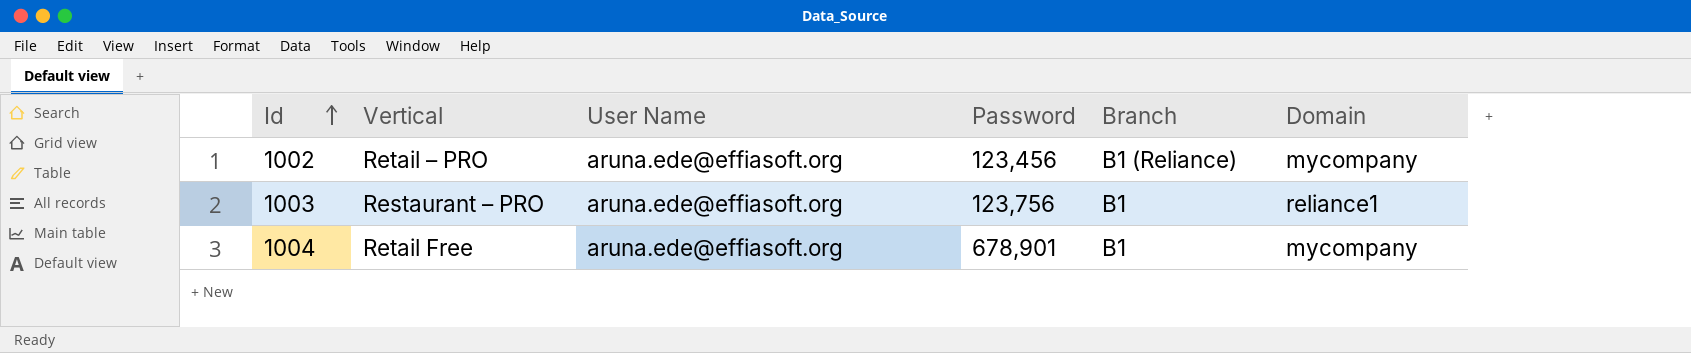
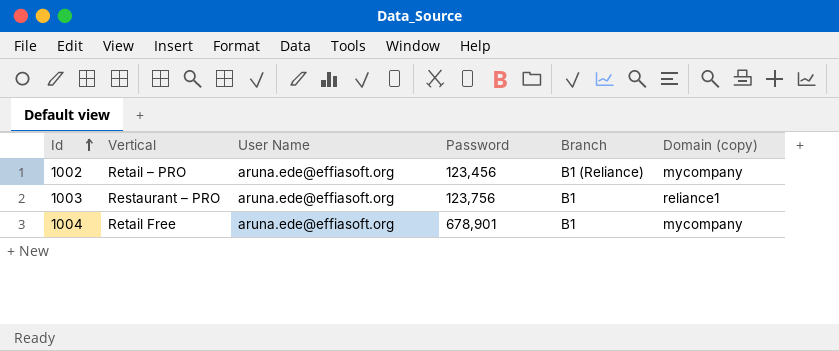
column name: Domain -> Domain (copy)

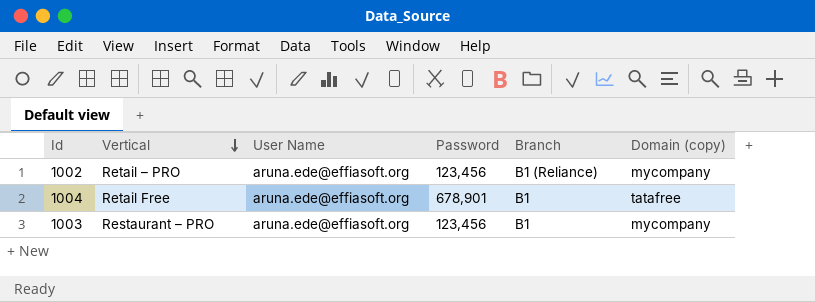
row order: Id ascending -> Vertical descending
1004 | Domain (copy): mycompany -> tatafree
1003 | Password: 123,756 -> 123,456
1003 | Domain (copy): reliance1 -> mycompany

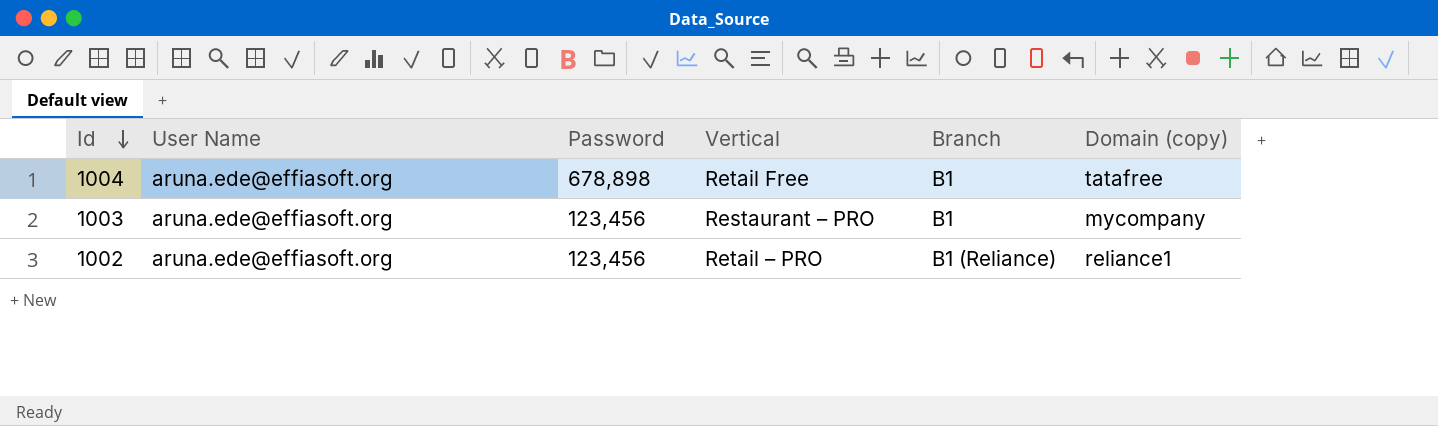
row order: Vertical descending -> Id descending
column Vertical | position: 2 -> 4
1004 | Password: 678,901 -> 678,898
1002 | Domain (copy): mycompany -> reliance1

